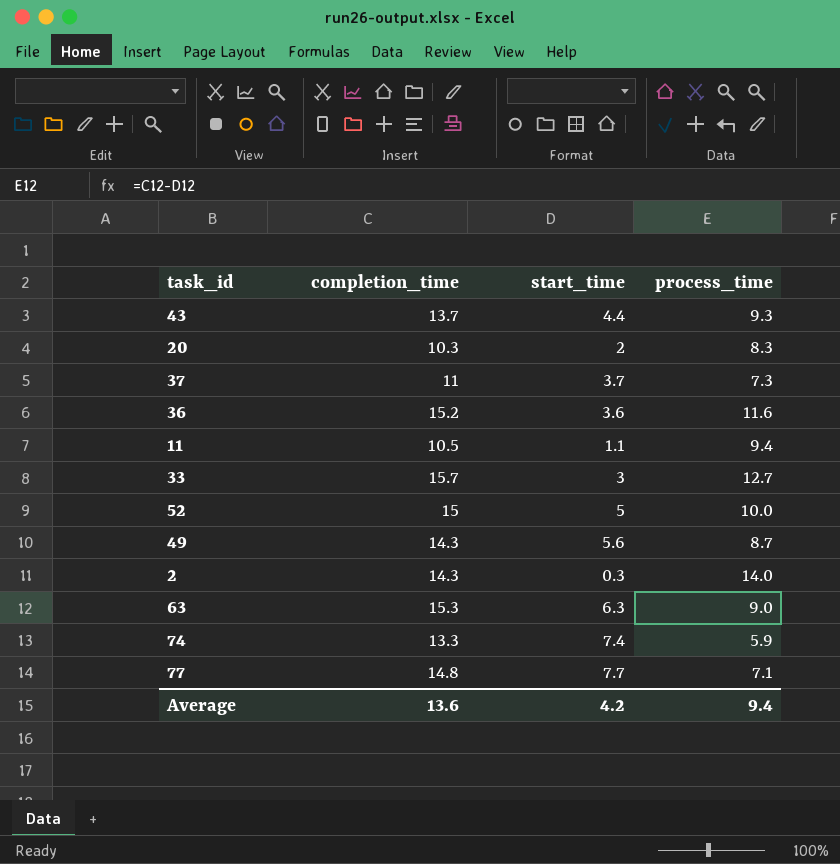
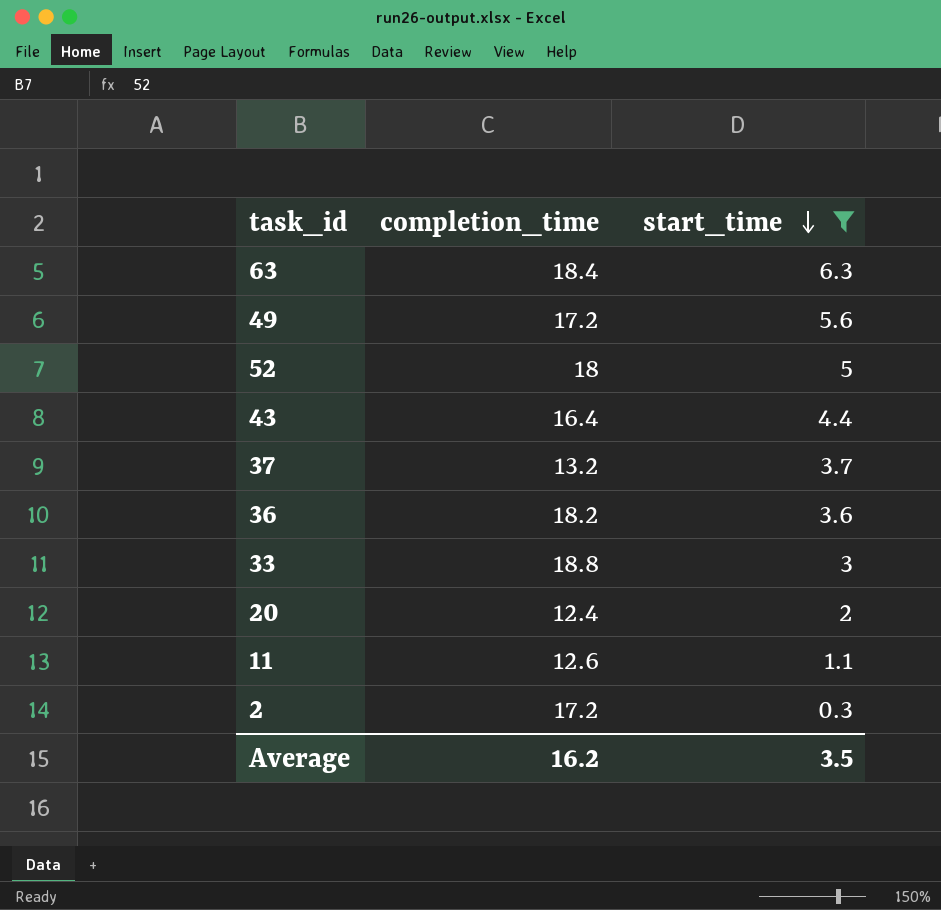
filter: none -> start_time <= 6.3
row order: none -> start_time descending
column process_time | formula: [completion_time] - [start_time] -> none
63 | completion_time: 15.3 -> 18.4
49 | completion_time: 14.3 -> 17.2
52 | completion_time: 15 -> 18
43 | completion_time: 13.7 -> 16.4
37 | completion_time: 11 -> 13.2
36 | completion_time: 15.2 -> 18.2
33 | completion_time: 15.7 -> 18.8
20 | completion_time: 10.3 -> 12.4
11 | completion_time: 10.5 -> 12.6
2 | completion_time: 14.3 -> 17.2
Average | completion_time: 13.6 -> 16.2
Average | start_time: 4.2 -> 3.5

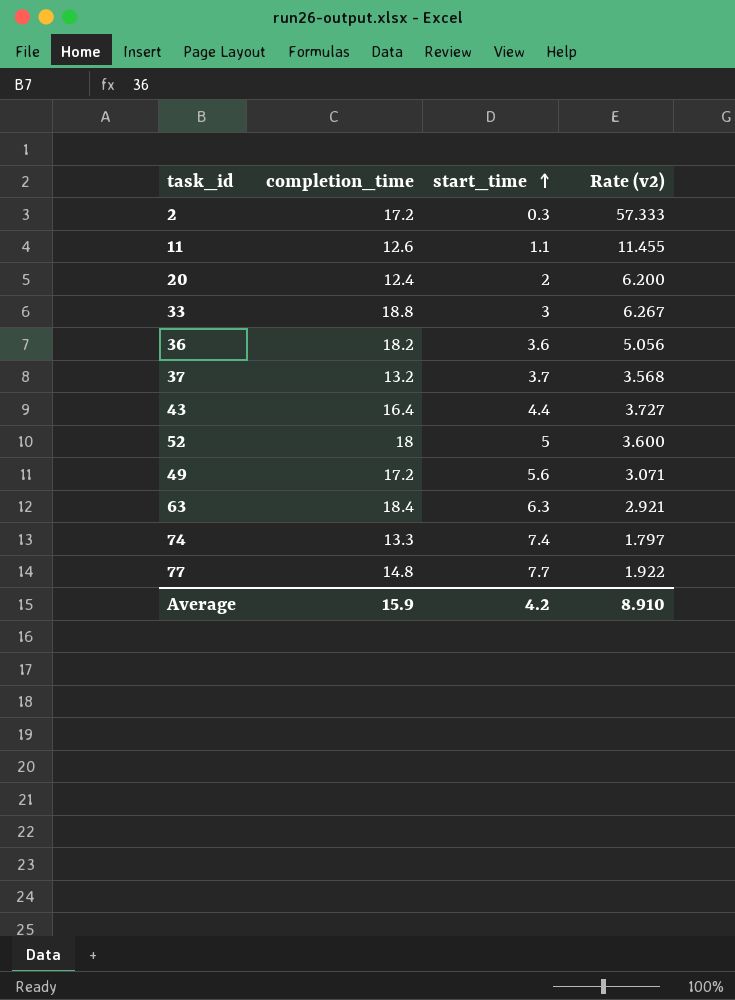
filter: start_time <= 6.3 -> none
row order: start_time descending -> start_time ascending
column Rate (v2) | formula: none -> [completion_time] / [start_time]
Average | completion_time: 16.2 -> 15.9
Average | start_time: 3.5 -> 4.2

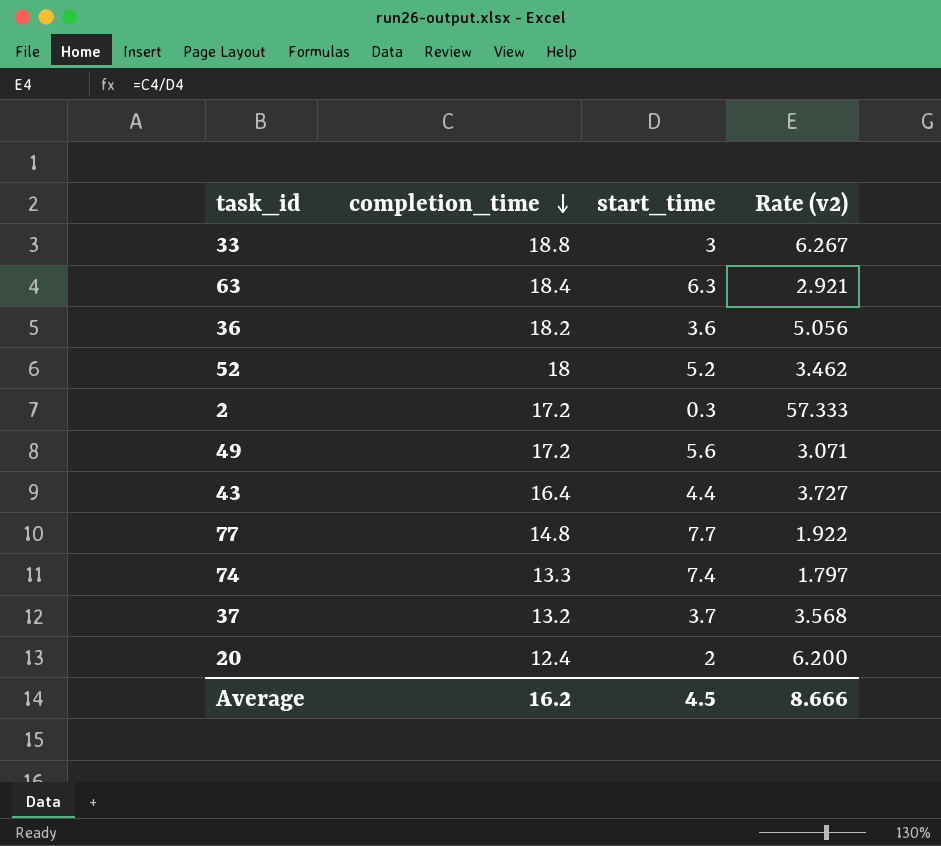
row order: start_time ascending -> completion_time descending
row 11: 12.6 | 1.1 | 11.455 -> none
52 | start_time: 5 -> 5.2
52 | Rate (v2): 3.600 -> 3.462
Average | completion_time: 15.9 -> 16.2
Average | start_time: 4.2 -> 4.5
Average | Rate (v2): 8.910 -> 8.666

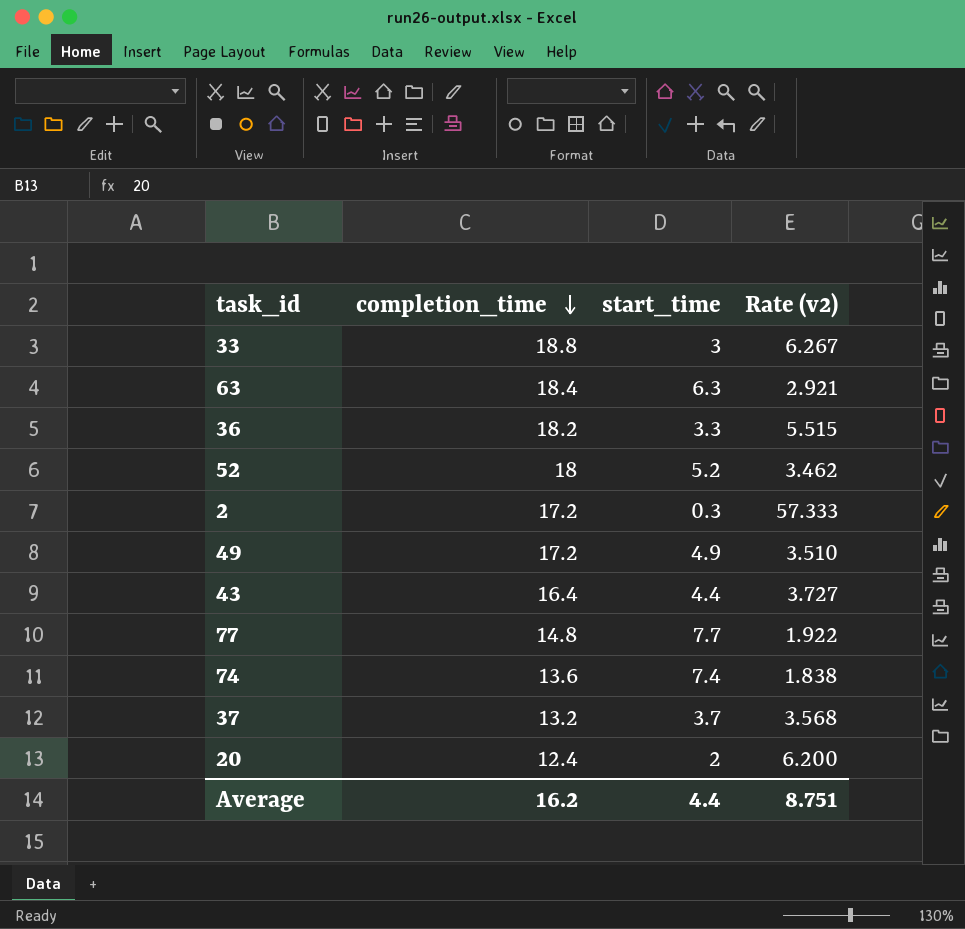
36 | start_time: 3.6 -> 3.3
36 | Rate (v2): 5.056 -> 5.515
49 | start_time: 5.6 -> 4.9
49 | Rate (v2): 3.071 -> 3.510
74 | completion_time: 13.3 -> 13.6
74 | Rate (v2): 1.797 -> 1.838
Average | start_time: 4.5 -> 4.4
Average | Rate (v2): 8.666 -> 8.751

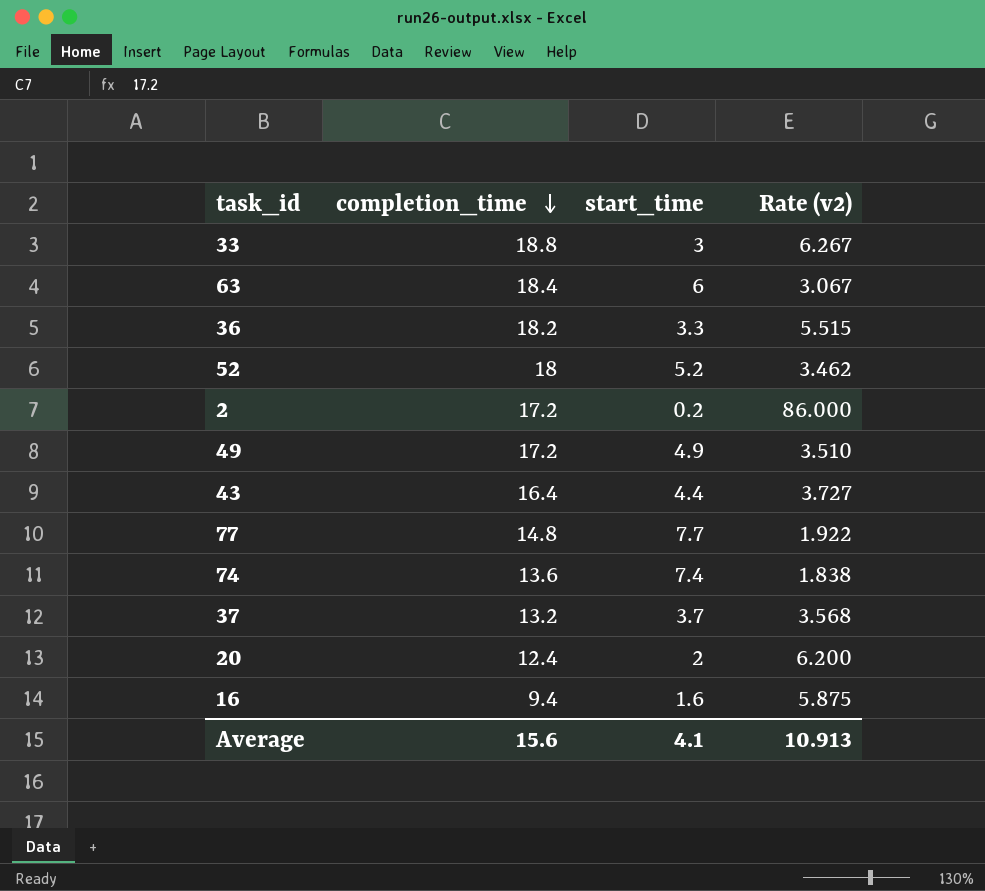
63 | start_time: 6.3 -> 6
63 | Rate (v2): 2.921 -> 3.067
2 | start_time: 0.3 -> 0.2
2 | Rate (v2): 57.333 -> 86.000
row 16: none -> 9.4 | 1.6 | 5.875
Average | completion_time: 16.2 -> 15.6
Average | start_time: 4.4 -> 4.1
Average | Rate (v2): 8.751 -> 10.913

